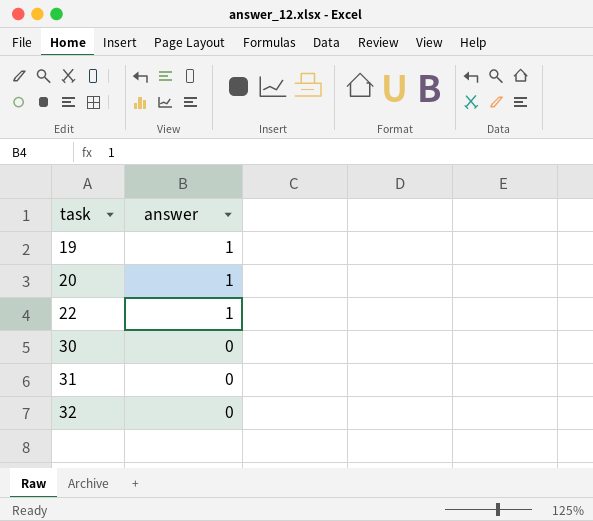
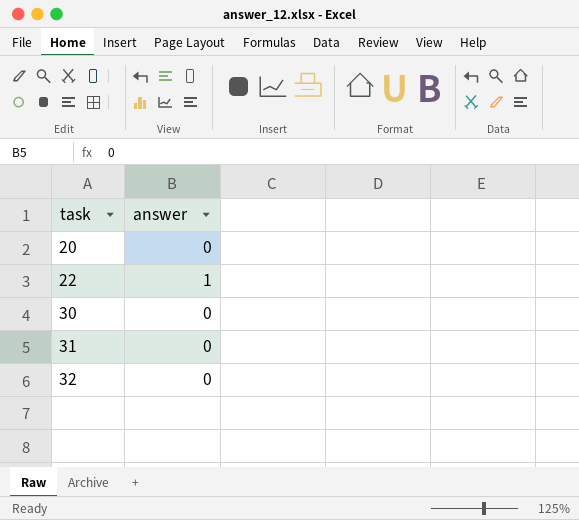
row 19: 1 -> none
20 | answer: 1 -> 0

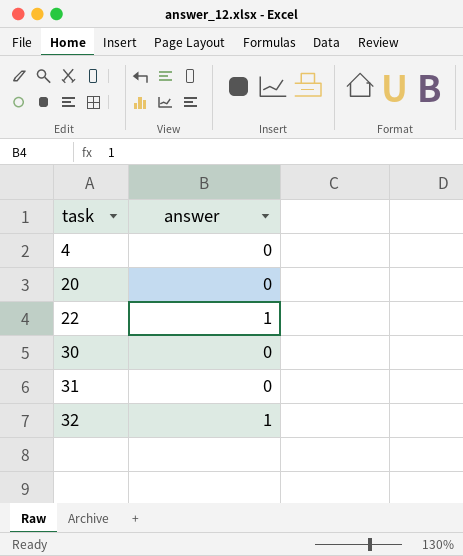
row 4: none -> 0
32 | answer: 0 -> 1

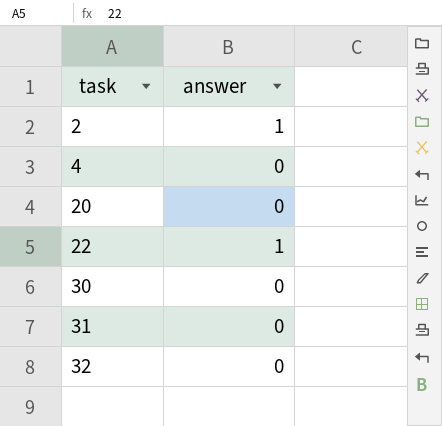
row 2: none -> 1
32 | answer: 1 -> 0

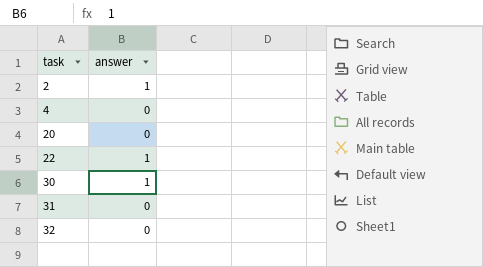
30 | answer: 0 -> 1

